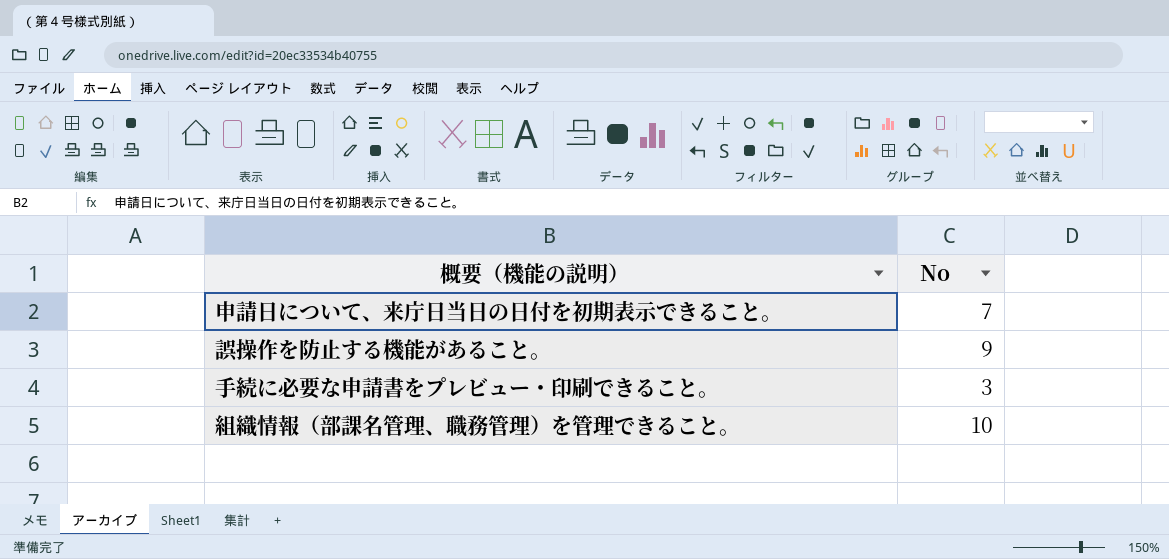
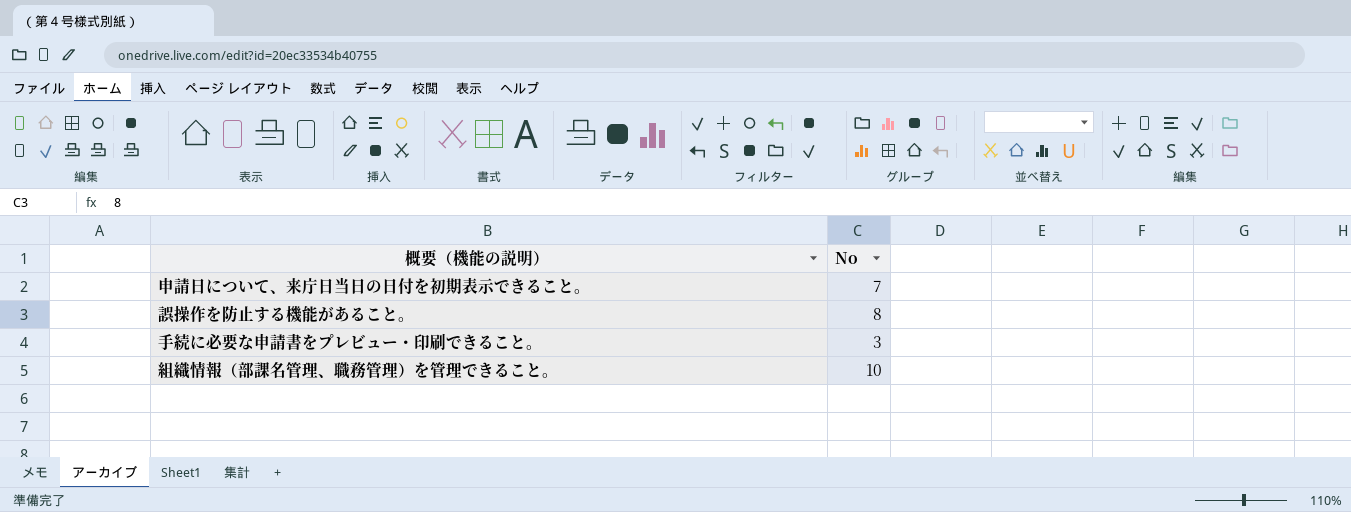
誤操作を防止する機能があること。 | No: 9 -> 8

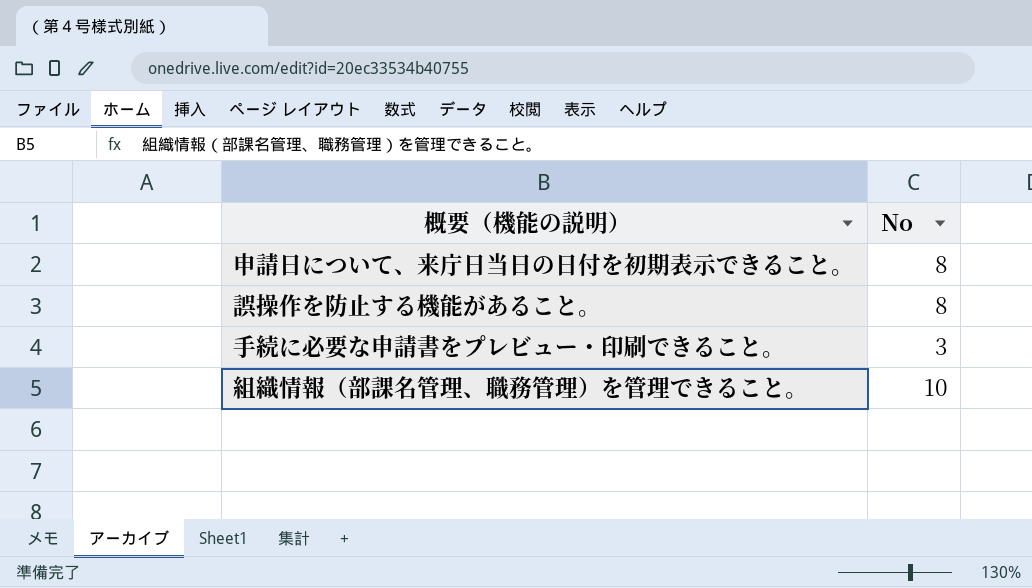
申請日について、来庁日当日の日付を初期表示できること。 | No: 7 -> 8

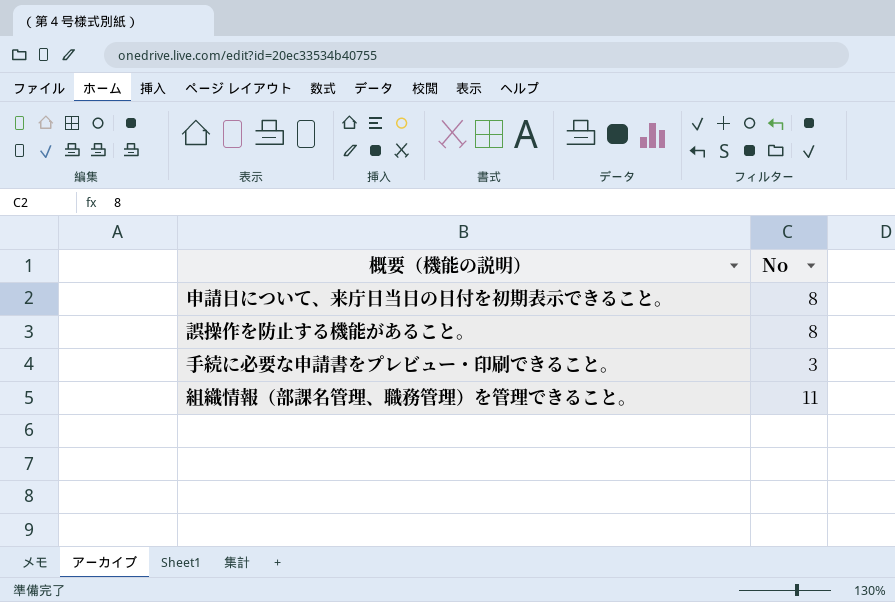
組織情報（部課名管理、職務管理）を管理できること。 | No: 10 -> 11

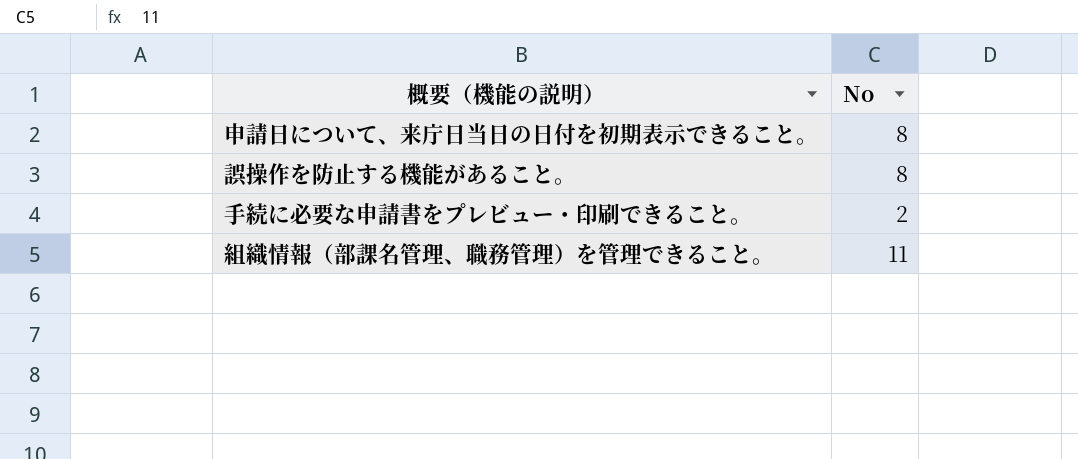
手続に必要な申請書をプレビュー・印刷できること。 | No: 3 -> 2

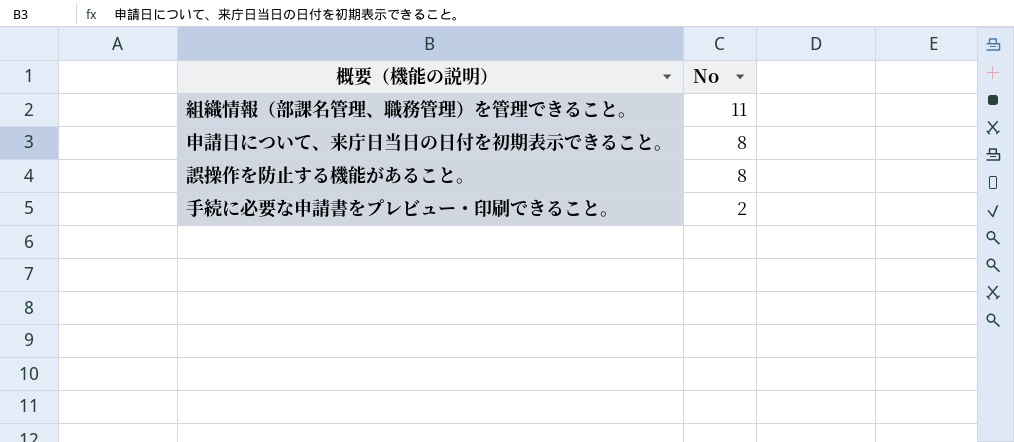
row order: none -> No descending

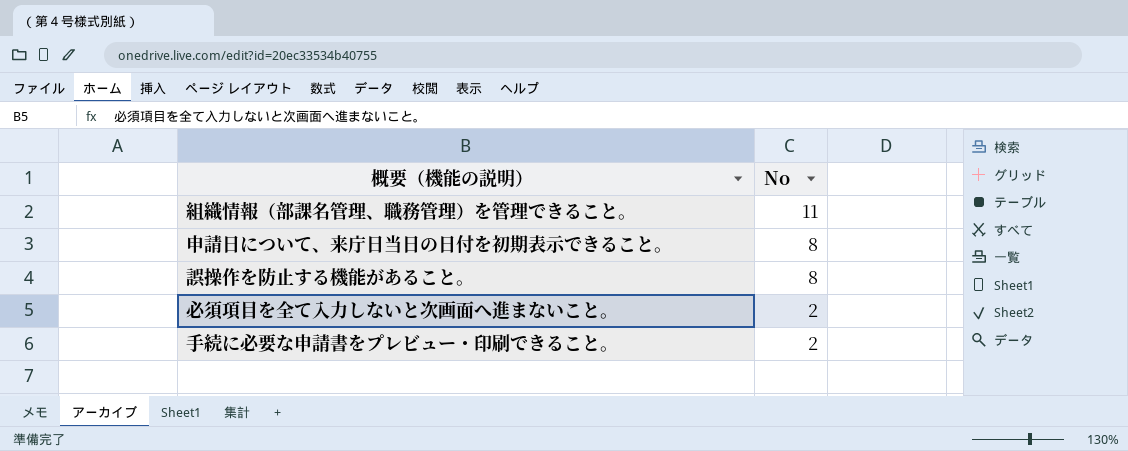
row 必須項目を全て入力しないと次画面へ進まないこと。: none -> 2

